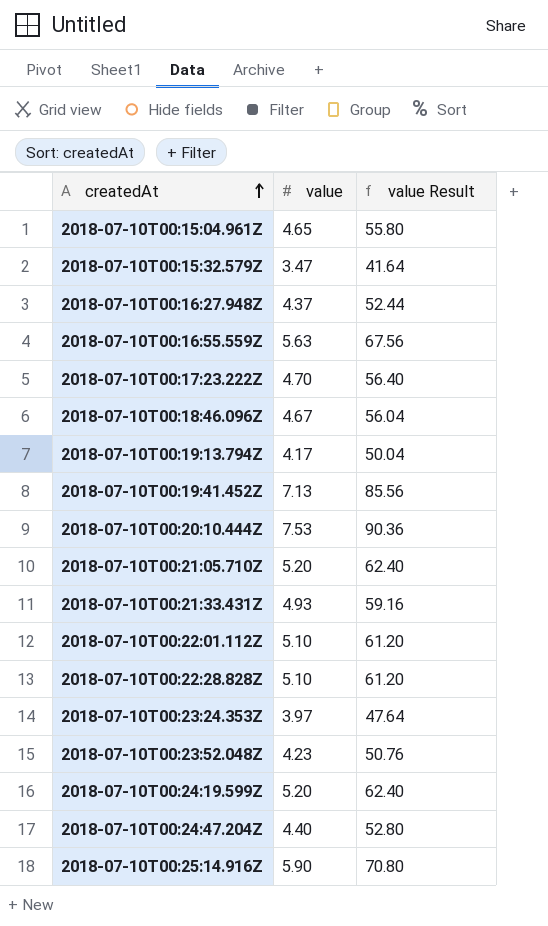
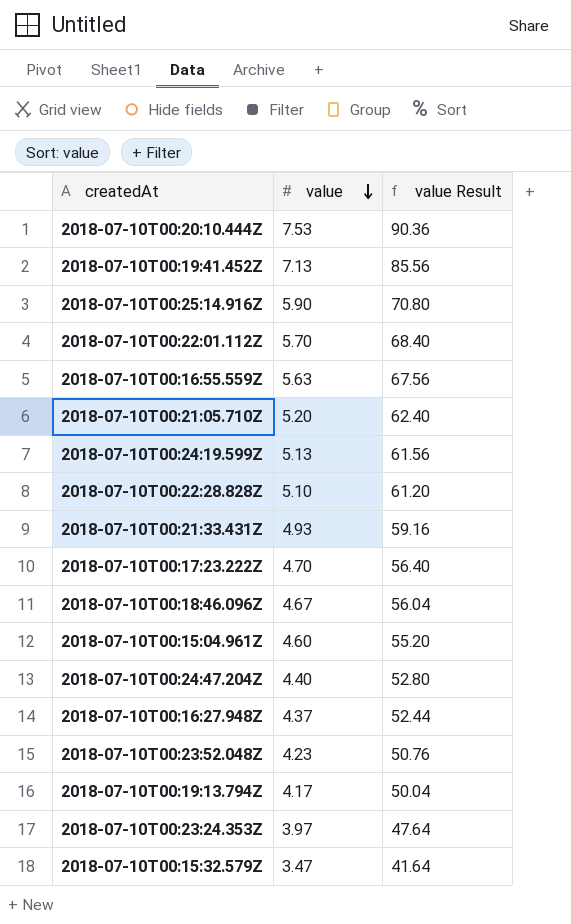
row order: createdAt ascending -> value descending
2018-07-10T00:22:01.112Z | value: 5.10 -> 5.70
2018-07-10T00:22:01.112Z | value Result: 61.20 -> 68.40
2018-07-10T00:24:19.599Z | value: 5.20 -> 5.13
2018-07-10T00:24:19.599Z | value Result: 62.40 -> 61.56
2018-07-10T00:15:04.961Z | value: 4.65 -> 4.60
2018-07-10T00:15:04.961Z | value Result: 55.80 -> 55.20

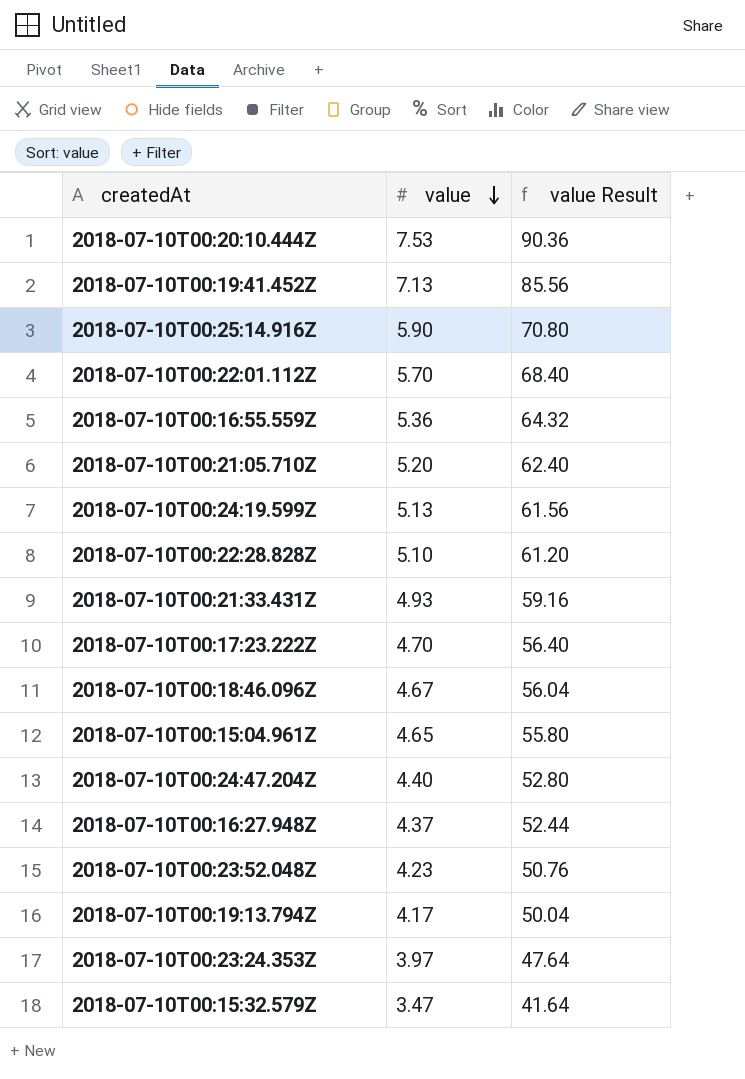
2018-07-10T00:16:55.559Z | value: 5.63 -> 5.36
2018-07-10T00:16:55.559Z | value Result: 67.56 -> 64.32
2018-07-10T00:15:04.961Z | value: 4.60 -> 4.65
2018-07-10T00:15:04.961Z | value Result: 55.20 -> 55.80

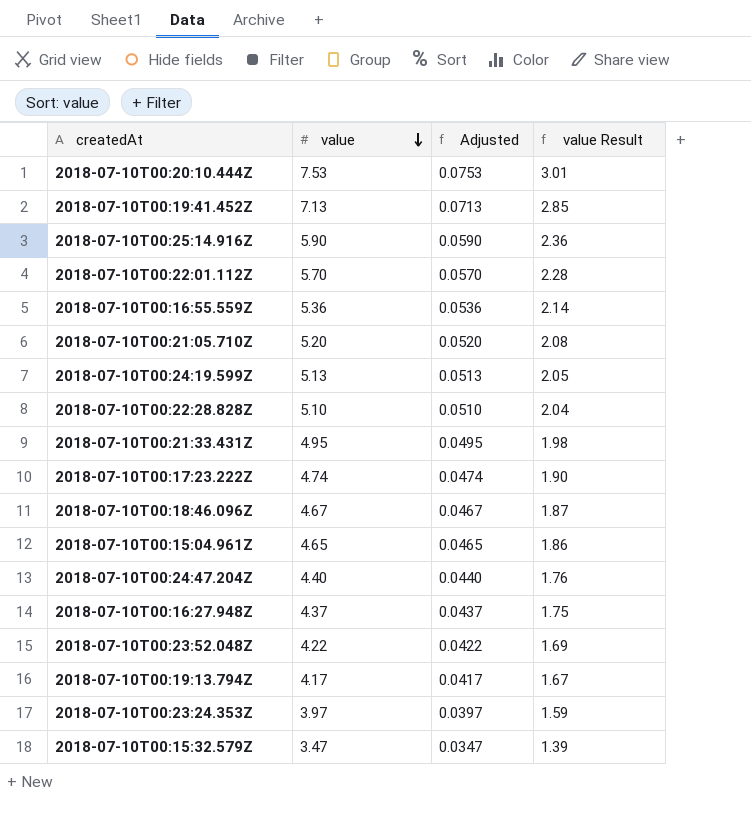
column Adjusted | formula: none -> [value] * 0.01
column value Result | formula: [value] * 12 -> [value] * 0.4
2018-07-10T00:21:33.431Z | value: 4.93 -> 4.95
2018-07-10T00:17:23.222Z | value: 4.70 -> 4.74
2018-07-10T00:23:52.048Z | value: 4.23 -> 4.22

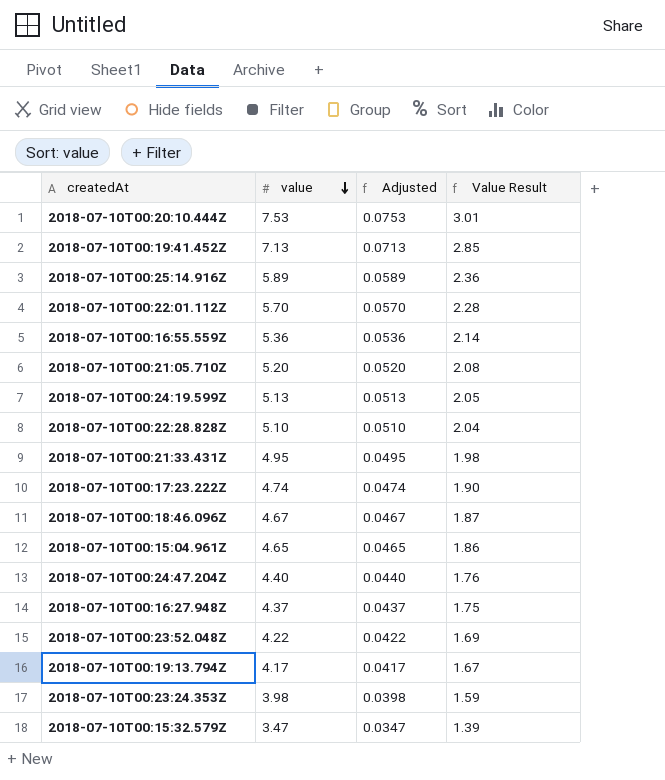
column name: value Result -> Value Result
2018-07-10T00:25:14.916Z | value: 5.90 -> 5.89
2018-07-10T00:25:14.916Z | Adjusted: 0.0590 -> 0.0589
2018-07-10T00:23:24.353Z | value: 3.97 -> 3.98
2018-07-10T00:23:24.353Z | Adjusted: 0.0397 -> 0.0398

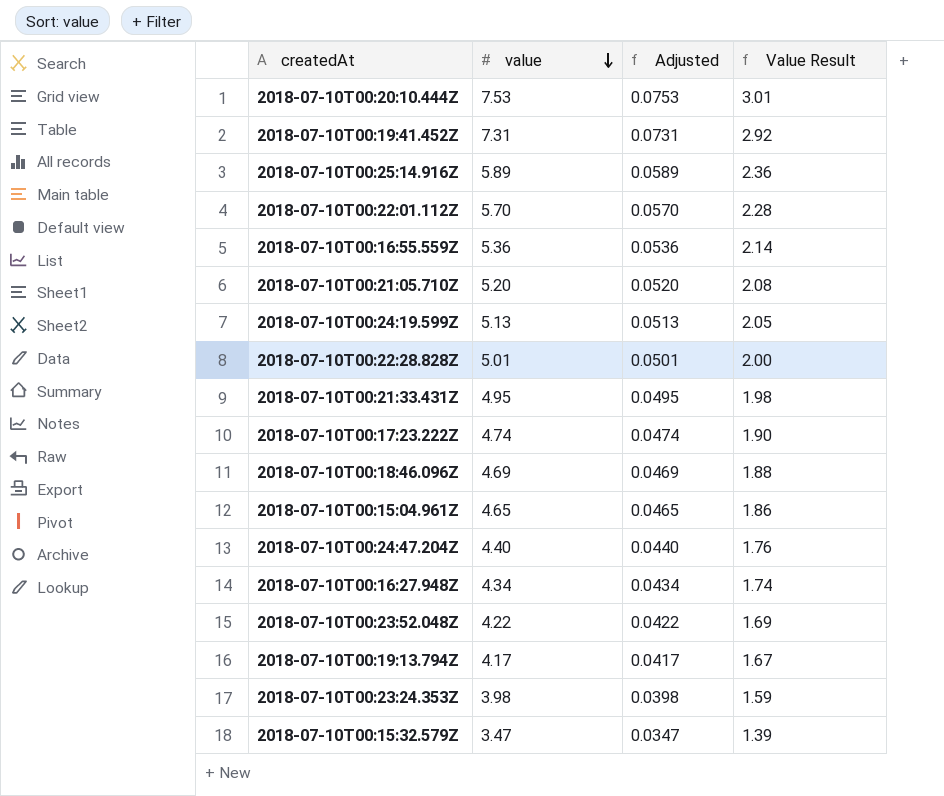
2018-07-10T00:19:41.452Z | value: 7.13 -> 7.31
2018-07-10T00:19:41.452Z | Adjusted: 0.0713 -> 0.0731
2018-07-10T00:19:41.452Z | Value Result: 2.85 -> 2.92
2018-07-10T00:22:28.828Z | value: 5.10 -> 5.01
2018-07-10T00:22:28.828Z | Adjusted: 0.0510 -> 0.0501
2018-07-10T00:22:28.828Z | Value Result: 2.04 -> 2.00
2018-07-10T00:18:46.096Z | value: 4.67 -> 4.69
2018-07-10T00:18:46.096Z | Adjusted: 0.0467 -> 0.0469
2018-07-10T00:18:46.096Z | Value Result: 1.87 -> 1.88
2018-07-10T00:16:27.948Z | value: 4.37 -> 4.34
2018-07-10T00:16:27.948Z | Adjusted: 0.0437 -> 0.0434
2018-07-10T00:16:27.948Z | Value Result: 1.75 -> 1.74

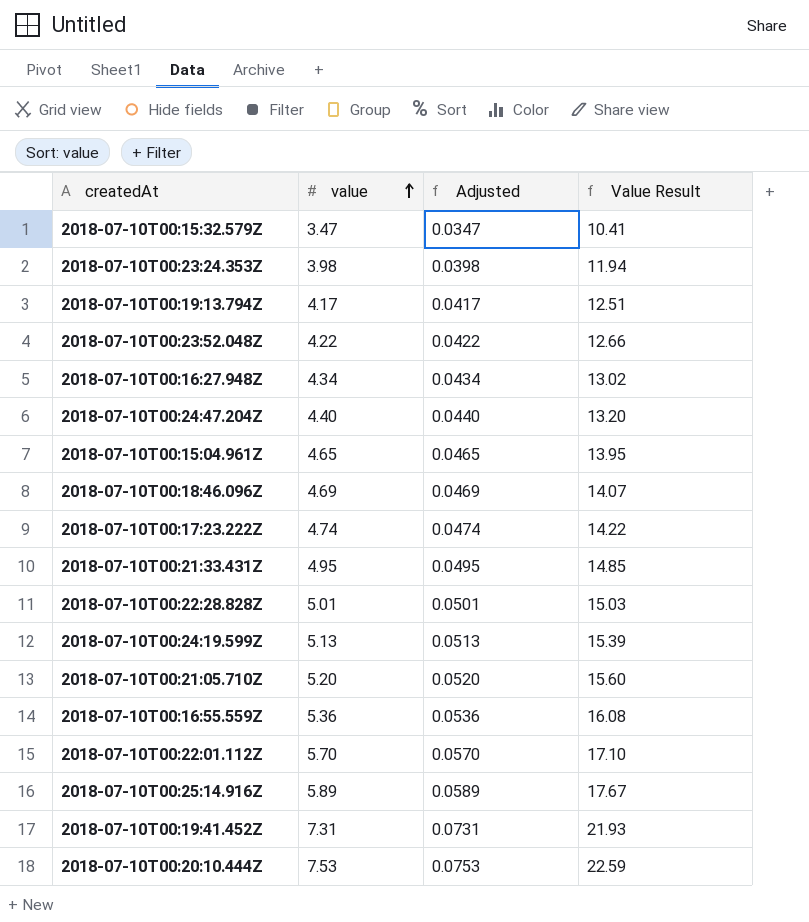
row order: value descending -> value ascending
column Value Result | formula: [value] * 0.4 -> [value] * 3

